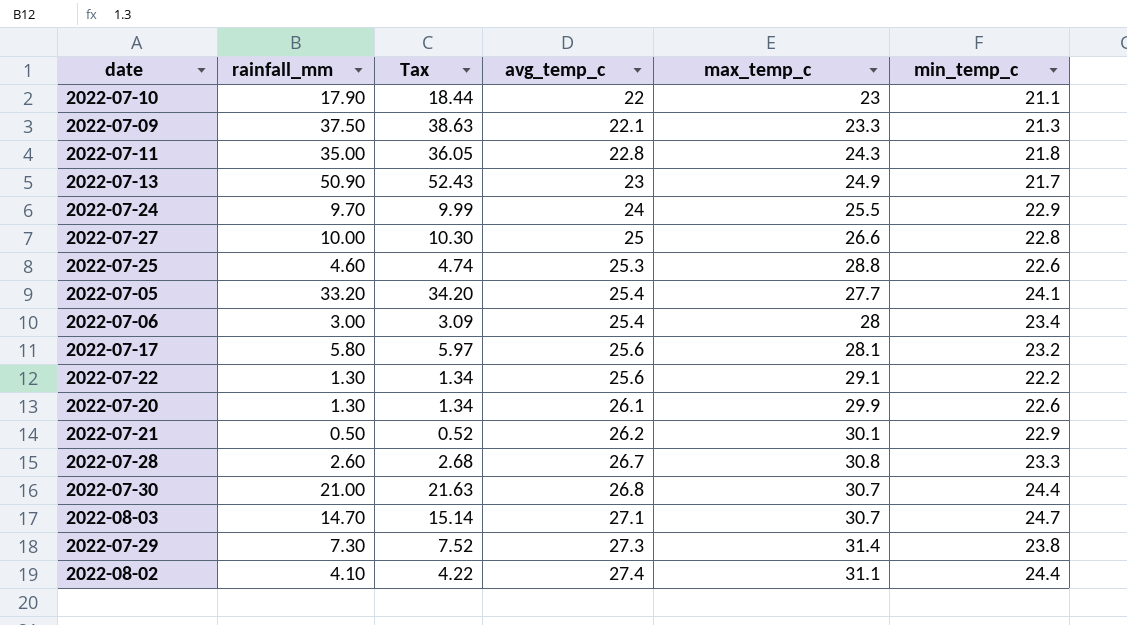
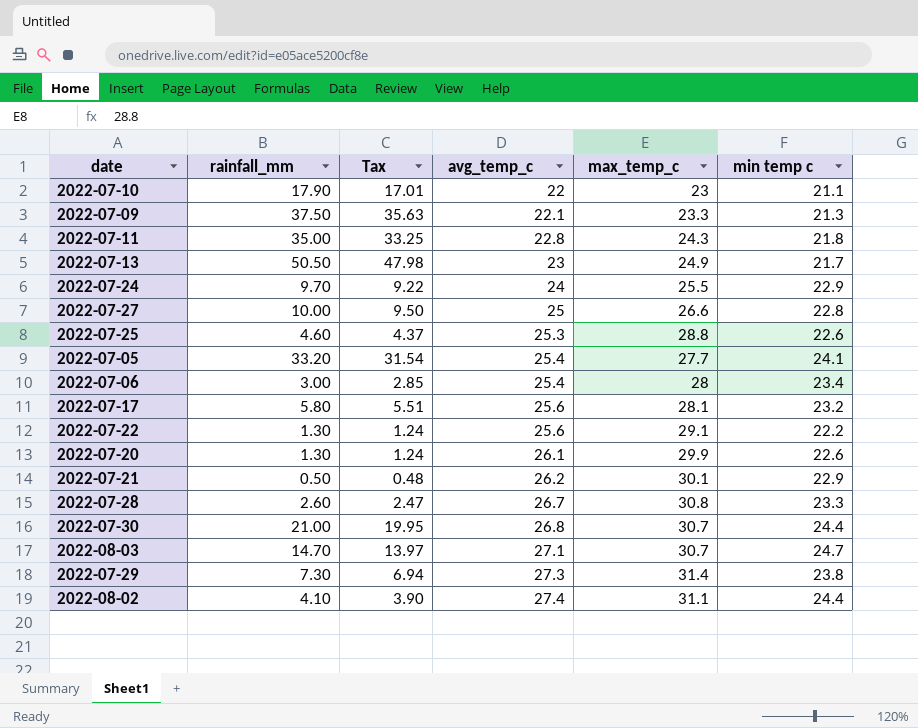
column Tax | formula: [rainfall_mm] * 1.03 -> [rainfall_mm] * 0.95
column name: min_temp_c -> min temp c
2022-07-13 | rainfall_mm: 50.90 -> 50.50

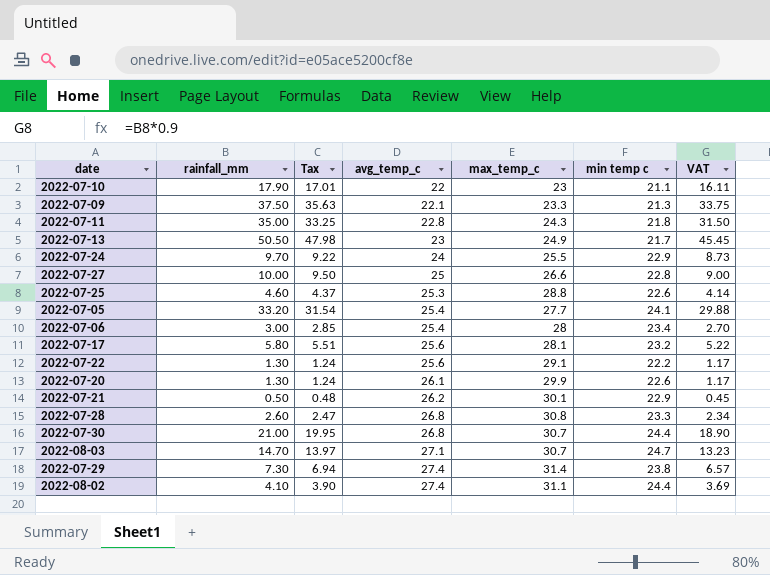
column VAT | formula: none -> [rainfall_mm] * 0.9
2022-07-28 | avg_temp_c: 26.7 -> 26.8
2022-07-29 | avg_temp_c: 27.3 -> 27.4

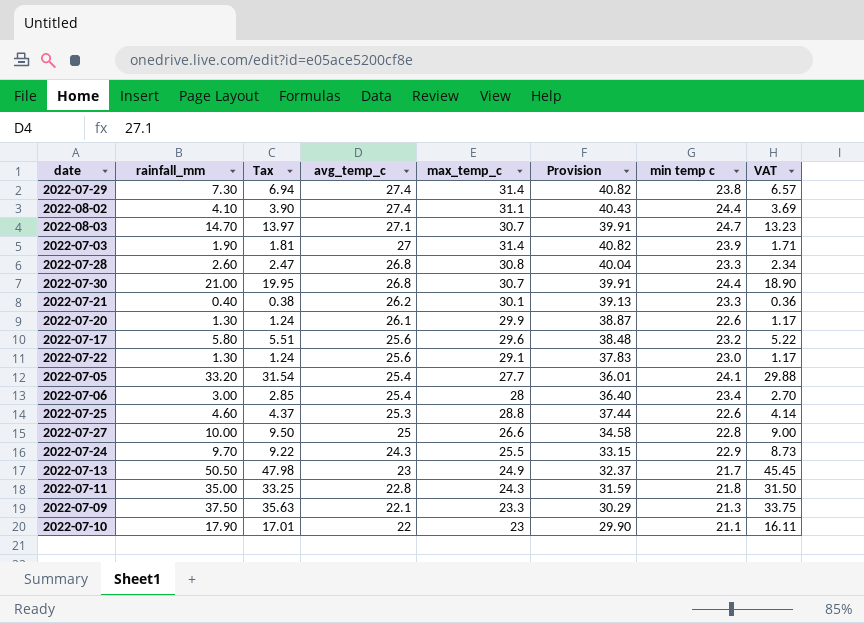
row order: avg_temp_c ascending -> avg_temp_c descending
column Provision | formula: none -> [max_temp_c] * 1.3
row 2022-07-03: none -> 1.90 | 1.81 | 27 | 31.4 | 40.82 | 23.9 | 1.71
2022-07-21 | rainfall_mm: 0.50 -> 0.40
2022-07-21 | Tax: 0.48 -> 0.38
2022-07-21 | min temp c: 22.9 -> 23.3
2022-07-21 | VAT: 0.45 -> 0.36
2022-07-17 | max_temp_c: 28.1 -> 29.6
2022-07-22 | min temp c: 22.2 -> 23.0
2022-07-24 | avg_temp_c: 24 -> 24.3

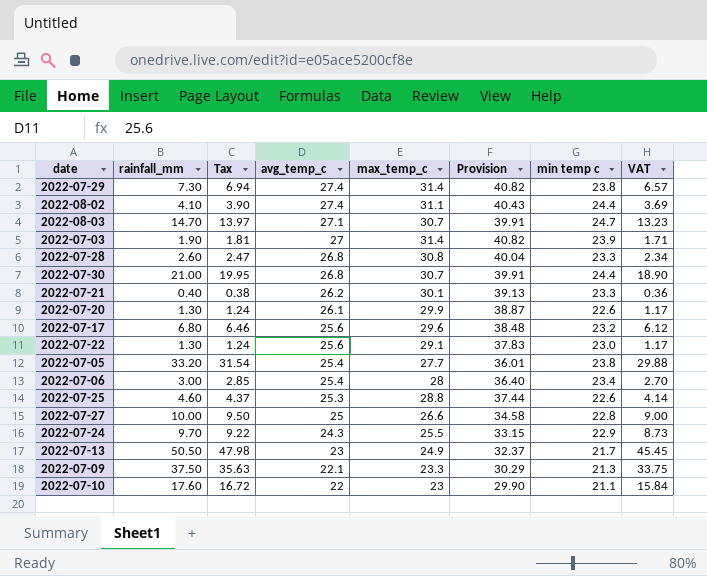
row 2022-07-11: 35.00 | 33.25 | 22.8 | 24.3 | 31.59 | 21.8 | 31.50 -> none
2022-07-17 | rainfall_mm: 5.80 -> 6.80
2022-07-17 | Tax: 5.51 -> 6.46
2022-07-17 | VAT: 5.22 -> 6.12
2022-07-05 | min temp c: 24.1 -> 23.8
2022-07-10 | rainfall_mm: 17.90 -> 17.60
2022-07-10 | Tax: 17.01 -> 16.72
2022-07-10 | VAT: 16.11 -> 15.84

